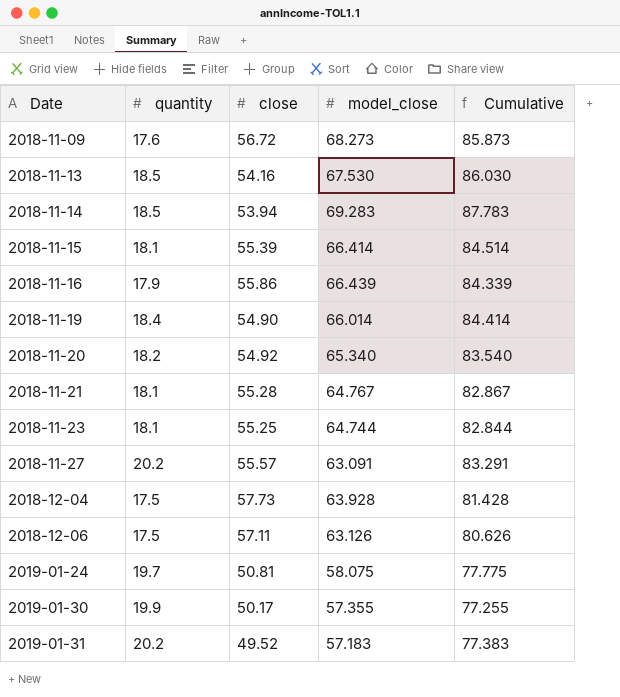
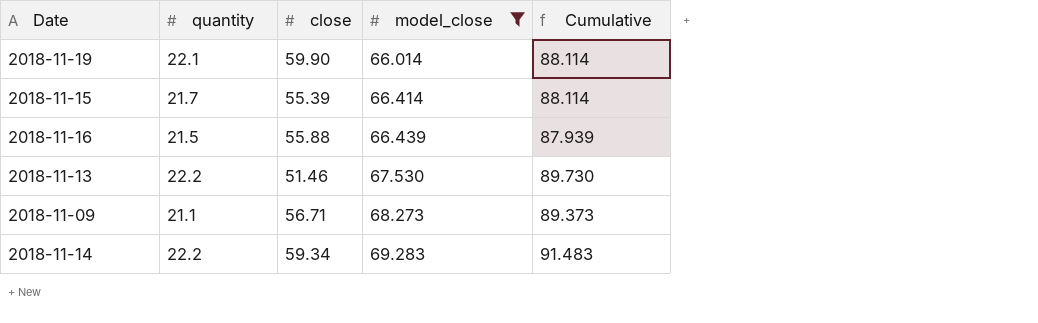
filter: none -> model_close >= 66.014
row order: Date ascending -> model_close ascending
2018-11-19 | quantity: 18.4 -> 22.1
2018-11-19 | close: 54.90 -> 59.90
2018-11-19 | Cumulative: 84.414 -> 88.114
2018-11-15 | quantity: 18.1 -> 21.7
2018-11-15 | Cumulative: 84.514 -> 88.114
2018-11-16 | quantity: 17.9 -> 21.5
2018-11-16 | close: 55.86 -> 55.88
2018-11-16 | Cumulative: 84.339 -> 87.939
2018-11-13 | quantity: 18.5 -> 22.2
2018-11-13 | close: 54.16 -> 51.46
2018-11-13 | Cumulative: 86.030 -> 89.730
2018-11-09 | quantity: 17.6 -> 21.1
2018-11-09 | close: 56.72 -> 56.71
2018-11-09 | Cumulative: 85.873 -> 89.373
2018-11-14 | quantity: 18.5 -> 22.2
2018-11-14 | close: 53.94 -> 59.34
2018-11-14 | Cumulative: 87.783 -> 91.483

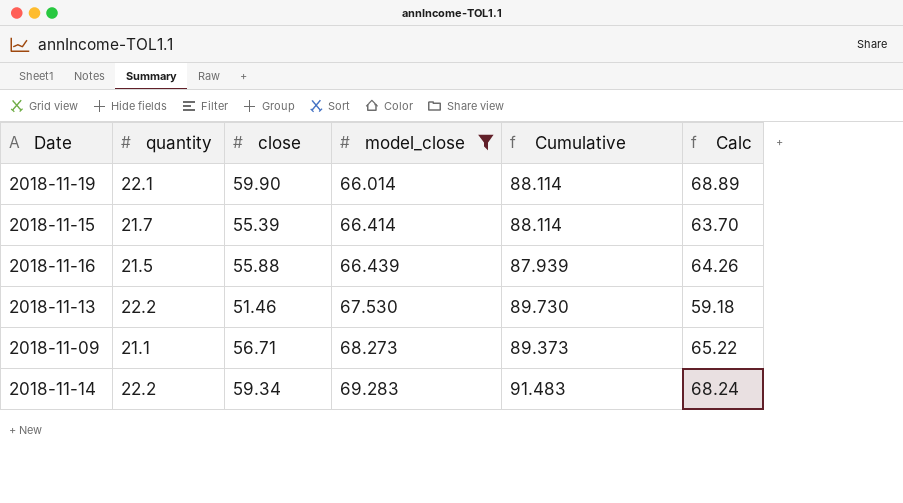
column Calc | formula: none -> [close] * 1.15

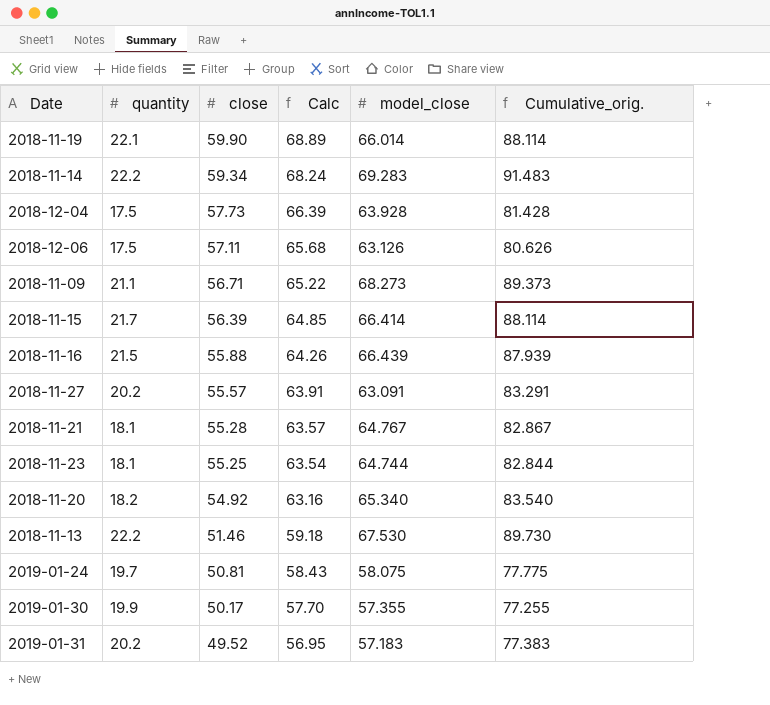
filter: model_close >= 66.014 -> none
row order: model_close ascending -> close descending
column Calc | position: 6 -> 4
column name: Cumulative -> Cumulative_orig.
2018-11-15 | close: 55.39 -> 56.39
2018-11-15 | Calc: 63.70 -> 64.85

